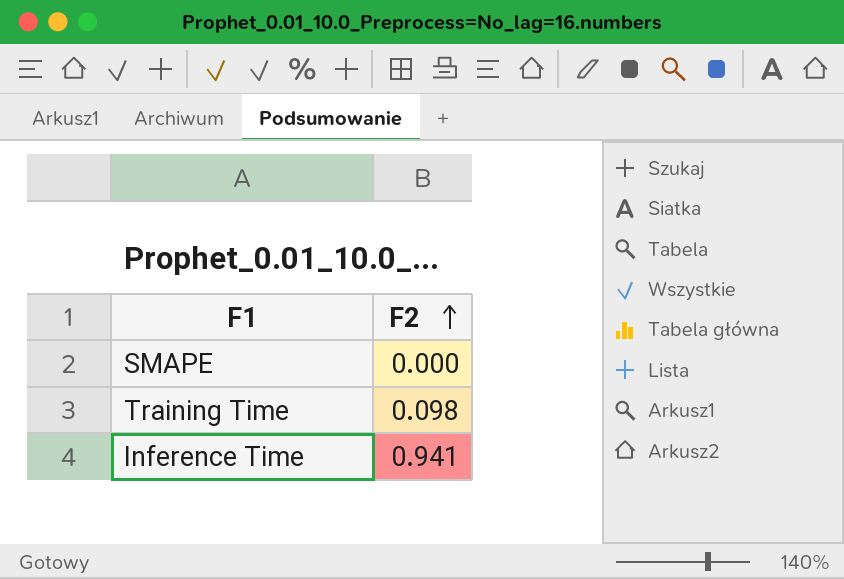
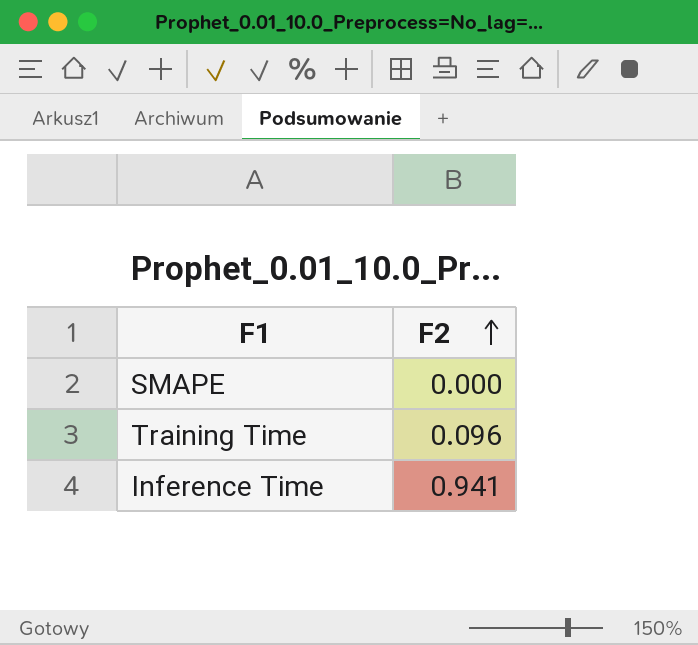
Training Time | F2: 0.098 -> 0.096

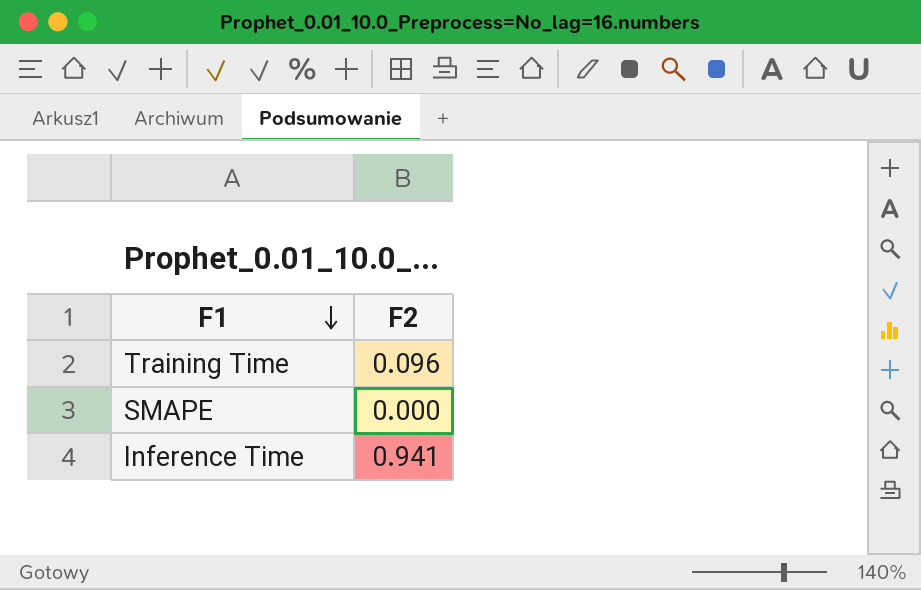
row order: F2 ascending -> F1 descending

